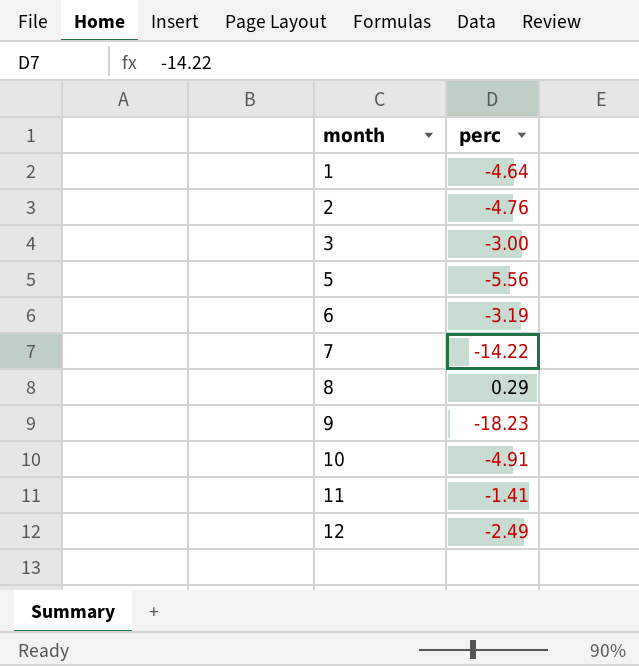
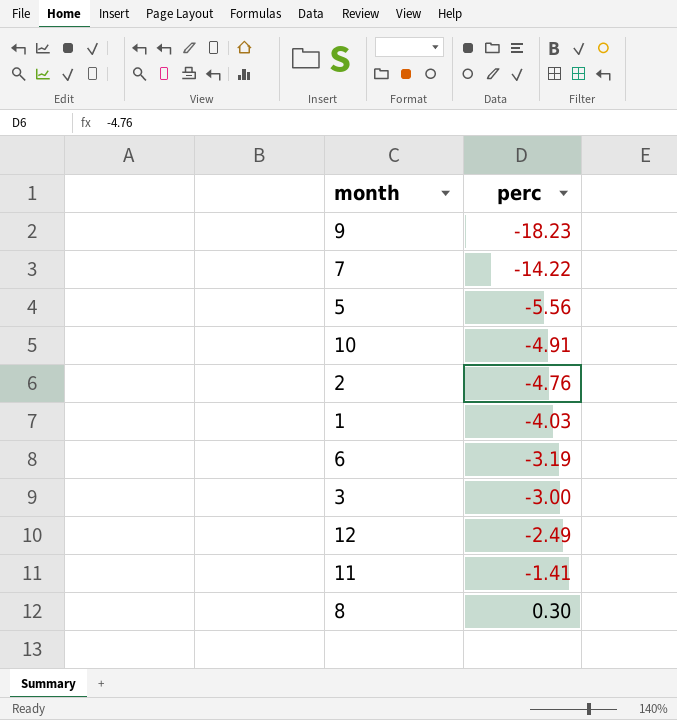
row order: month ascending -> perc ascending
1 | perc: -4.64 -> -4.03
8 | perc: 0.29 -> 0.30

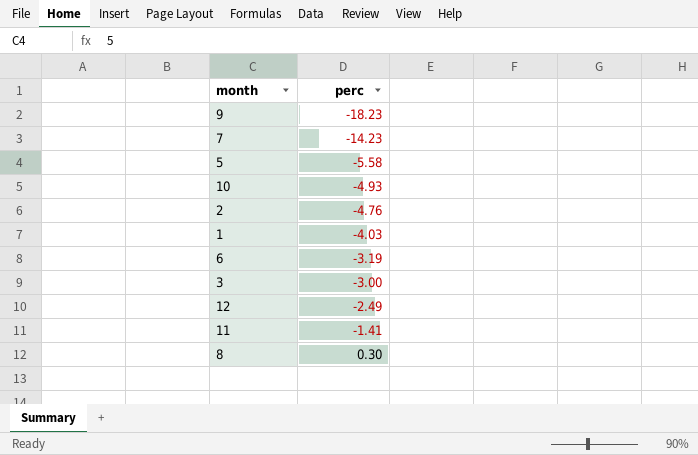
7 | perc: -14.22 -> -14.23
5 | perc: -5.56 -> -5.58
10 | perc: -4.91 -> -4.93

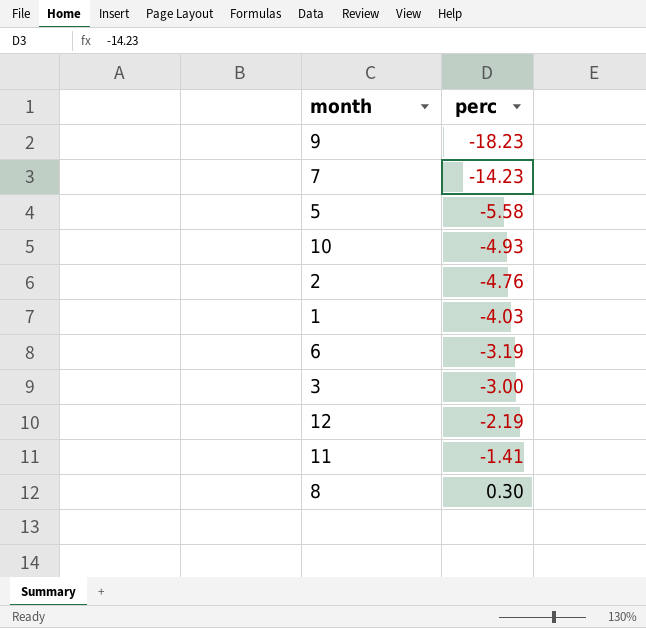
12 | perc: -2.49 -> -2.19

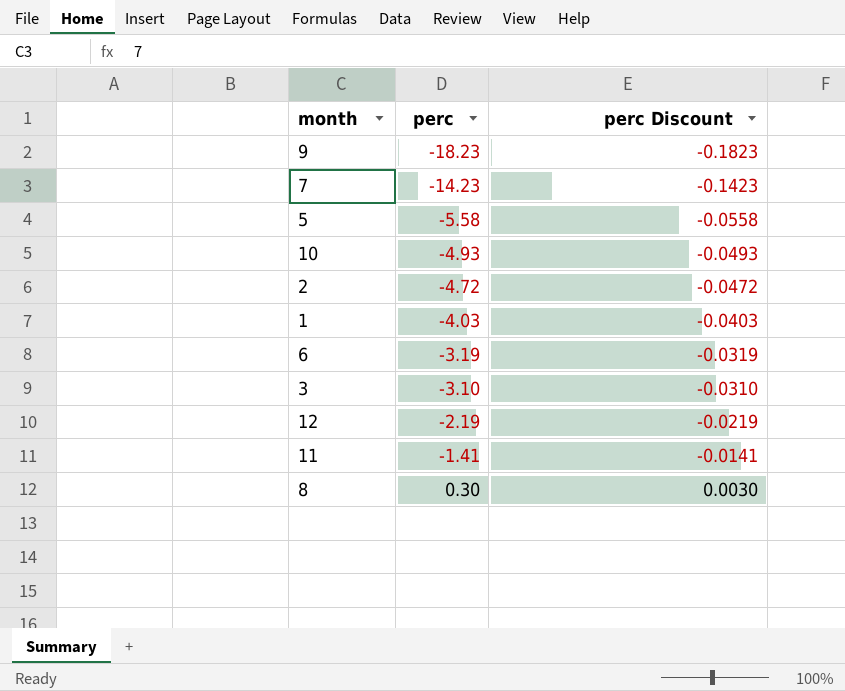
column perc Discount | formula: none -> [perc] * 0.01
2 | perc: -4.76 -> -4.72
3 | perc: -3.00 -> -3.10

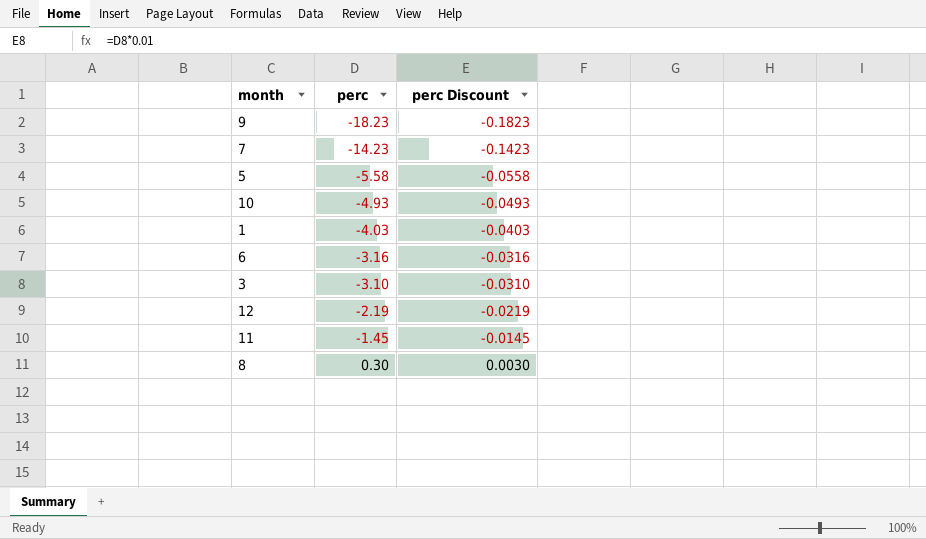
row 2: -4.72 | -0.0472 -> none
6 | perc: -3.19 -> -3.16
6 | perc Discount: -0.0319 -> -0.0316
11 | perc: -1.41 -> -1.45
11 | perc Discount: -0.0141 -> -0.0145

